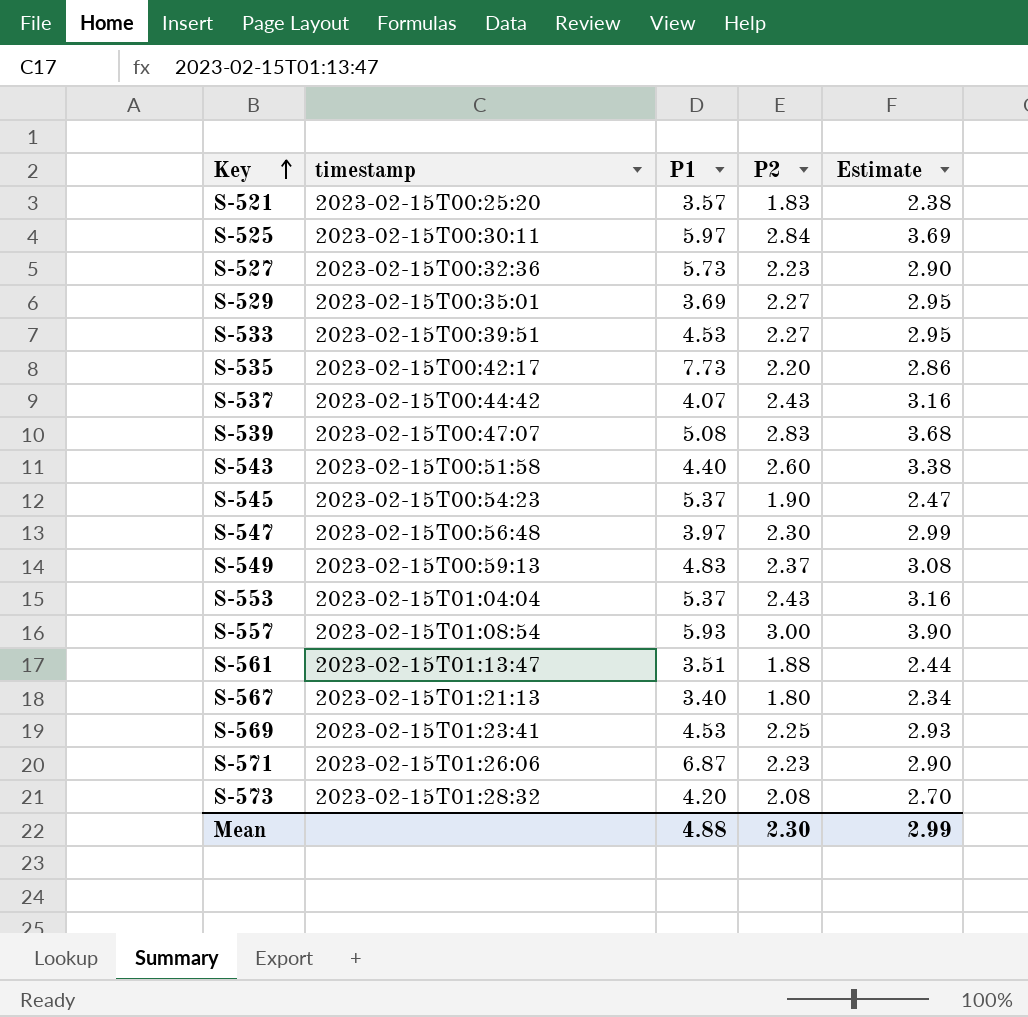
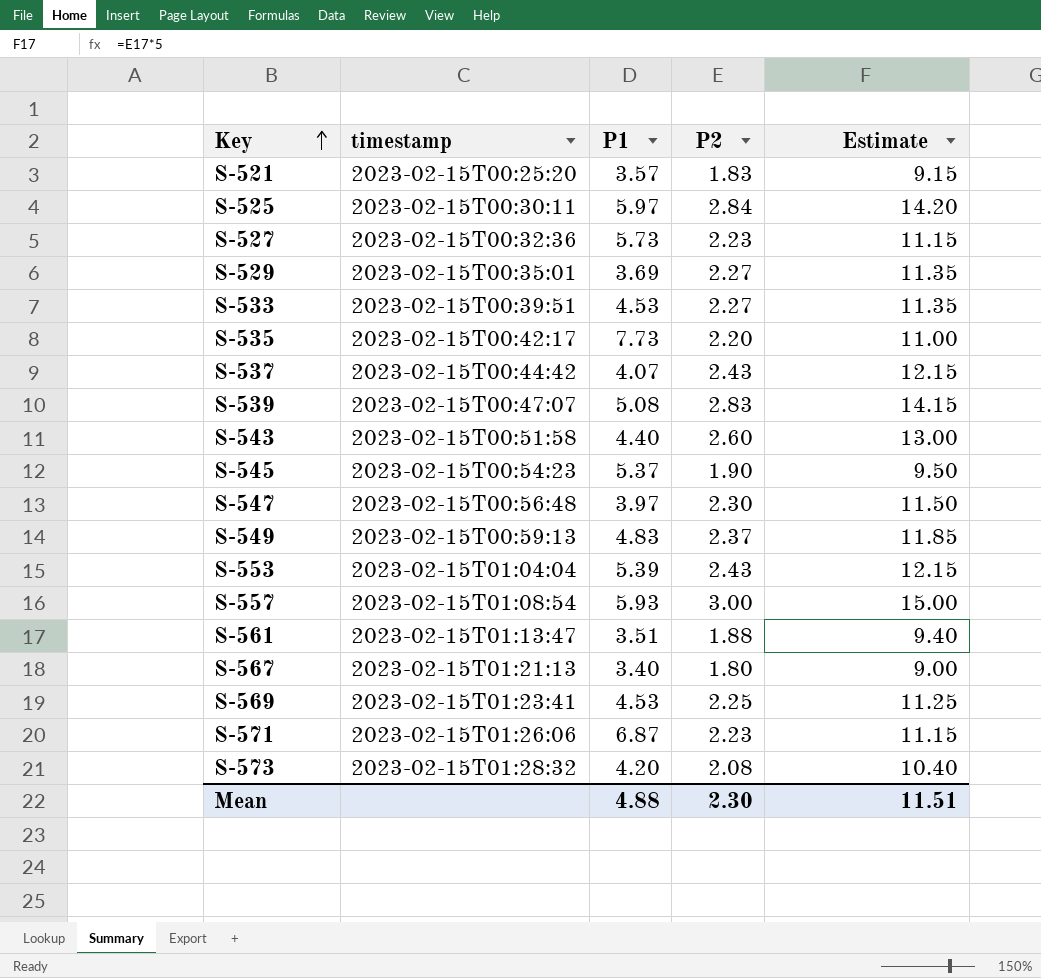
column Estimate | formula: [P2] * 1.3 -> [P2] * 5
S-553 | P1: 5.37 -> 5.39
Mean | Estimate: 2.99 -> 11.51

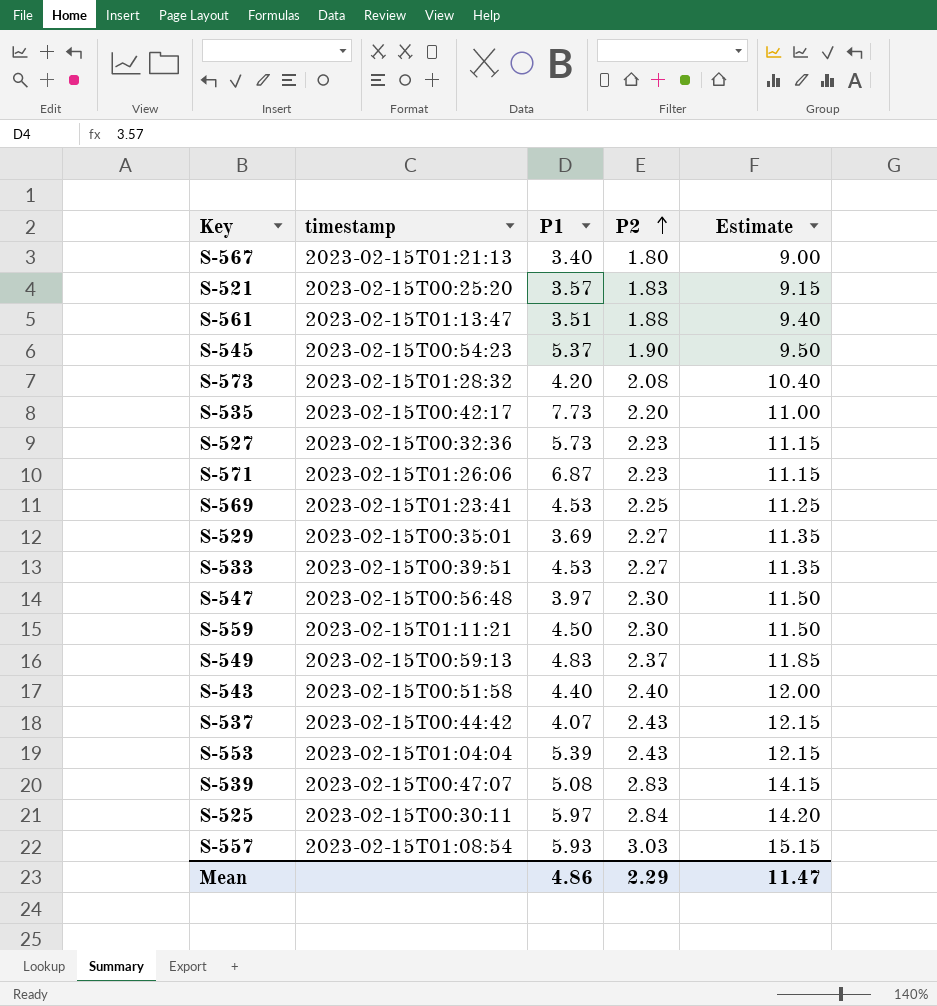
row order: Key ascending -> P2 ascending
row S-559: none -> 2023-02-15T01:11:21 | 4.50 | 2.30 | 11.50
S-543 | P2: 2.60 -> 2.40
S-543 | Estimate: 13.00 -> 12.00
S-557 | P2: 3.00 -> 3.03
S-557 | Estimate: 15.00 -> 15.15
Mean | P1: 4.88 -> 4.86
Mean | P2: 2.30 -> 2.29
Mean | Estimate: 11.51 -> 11.47

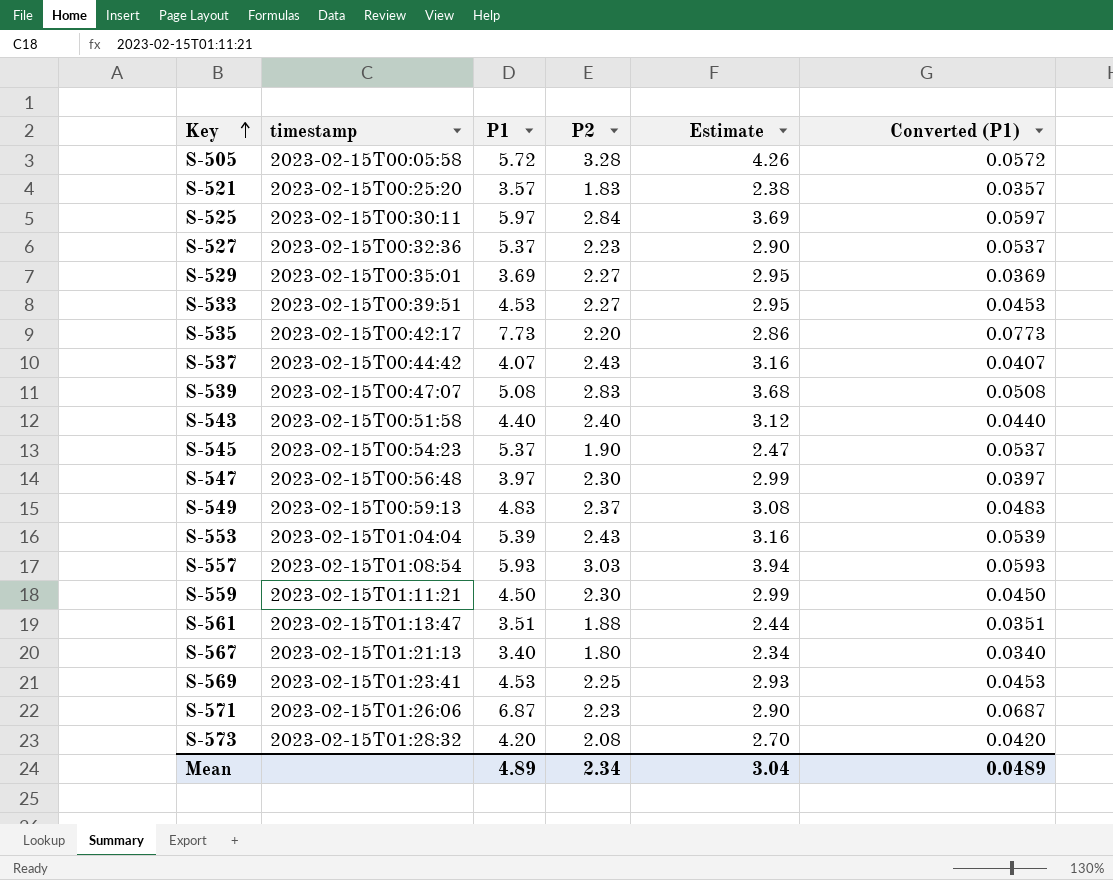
row order: P2 ascending -> Key ascending
column Estimate | formula: [P2] * 5 -> [P2] * 1.3
column Converted (P1) | formula: none -> [P1] * 0.01
row S-505: none -> 2023-02-15T00:05:58 | 5.72 | 3.28 | 4.26 | 0.0572
S-527 | P1: 5.73 -> 5.37
Mean | P1: 4.86 -> 4.89
Mean | P2: 2.29 -> 2.34
Mean | Estimate: 11.47 -> 3.04

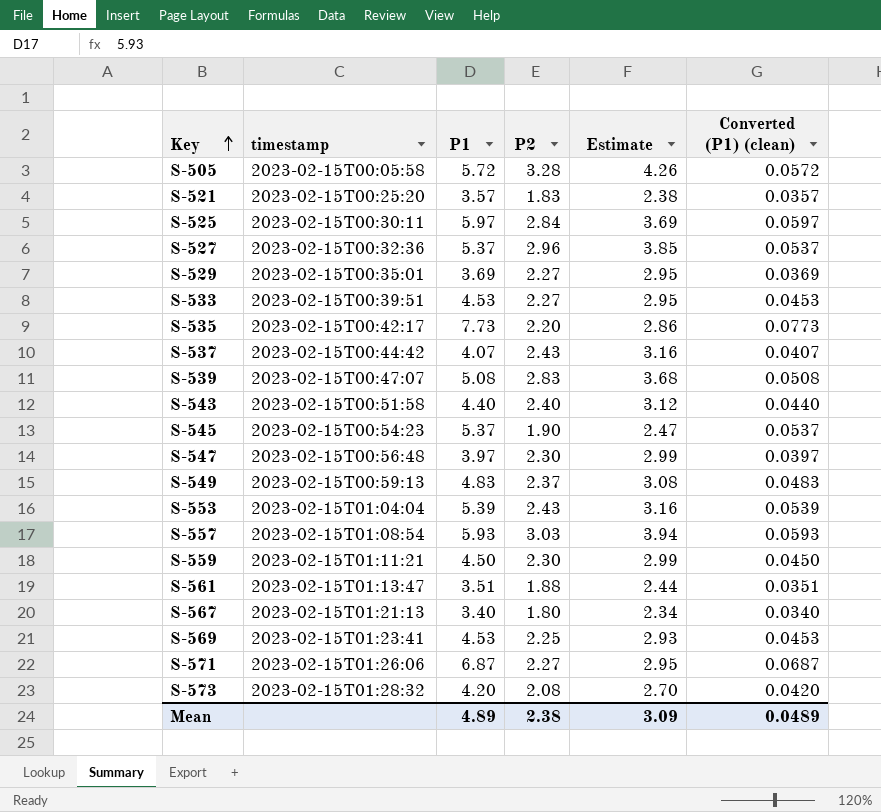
column name: Converted (P1) -> Converted (P1) (clean)
S-527 | P2: 2.23 -> 2.96
S-527 | Estimate: 2.90 -> 3.85
S-571 | P2: 2.23 -> 2.27
S-571 | Estimate: 2.90 -> 2.95
Mean | P2: 2.34 -> 2.38
Mean | Estimate: 3.04 -> 3.09

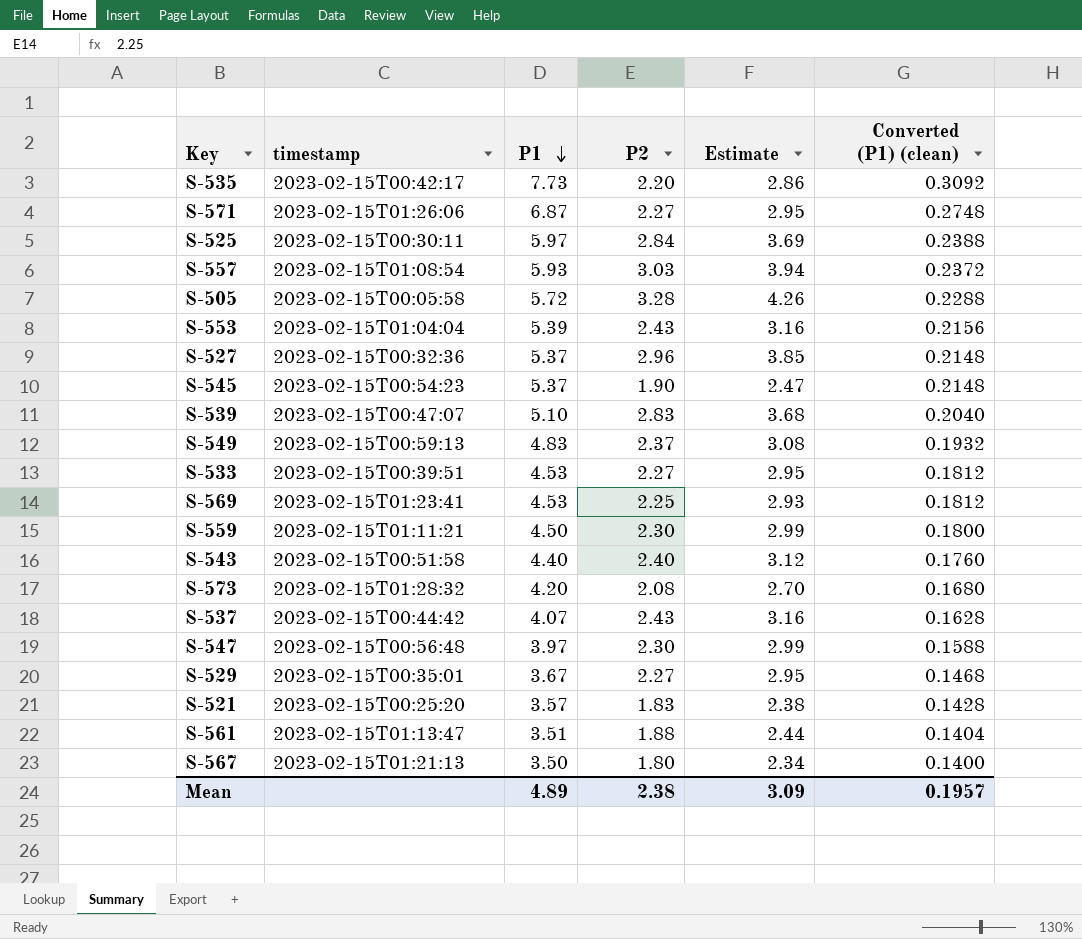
row order: Key ascending -> P1 descending
column Converted (P1) (clean) | formula: [P1] * 0.01 -> [P1] * 0.04
S-539 | P1: 5.08 -> 5.10
S-529 | P1: 3.69 -> 3.67
S-567 | P1: 3.40 -> 3.50
Mean | Converted (P1) (clean): 0.0489 -> 0.1957

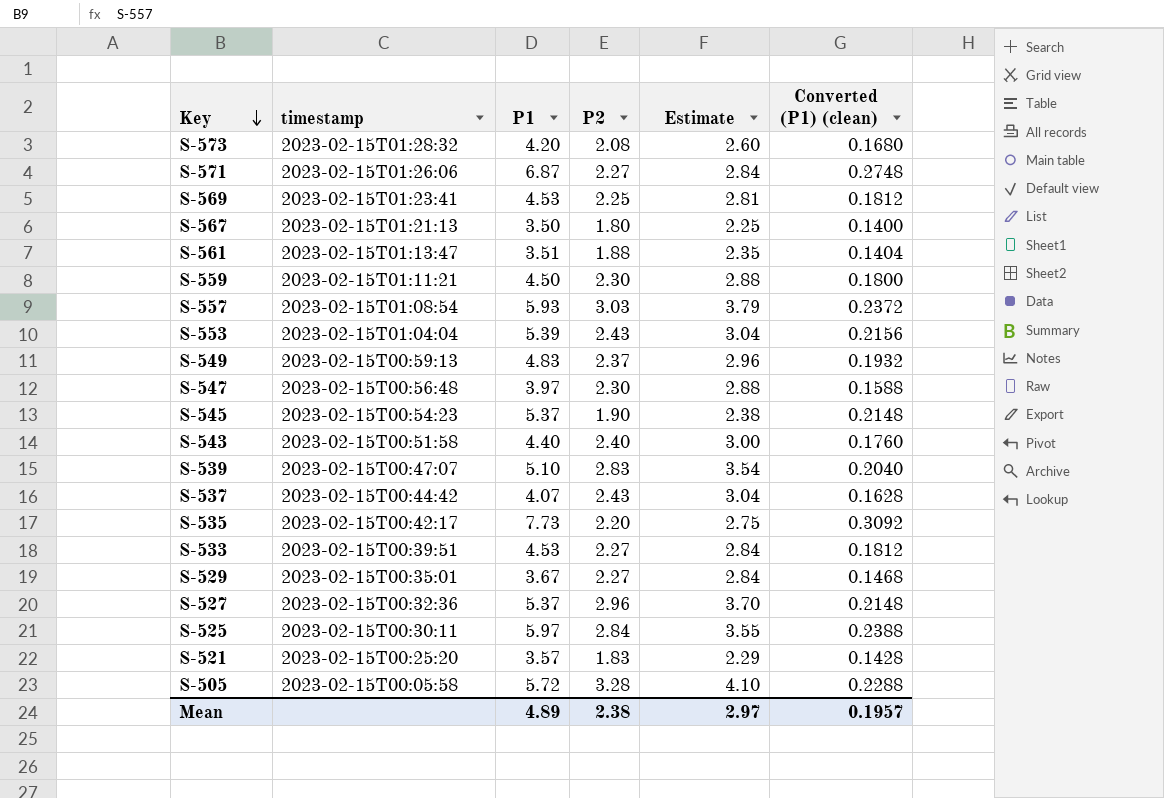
row order: P1 descending -> Key descending
column Estimate | formula: [P2] * 1.3 -> [P2] * 1.25
Mean | Estimate: 3.09 -> 2.97

